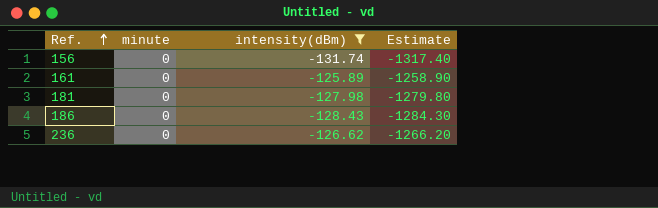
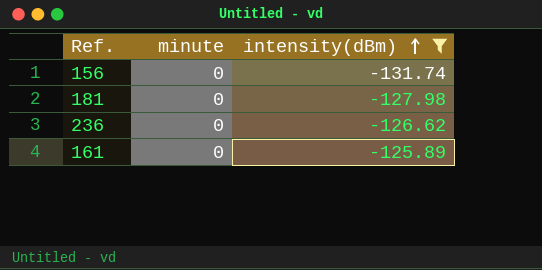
row order: Ref. ascending -> intensity(dBm) ascending
column Estimate | formula: [intensity(dBm)] * 10 -> none
row 186: 0 | -128.43 | -1284.30 -> none

